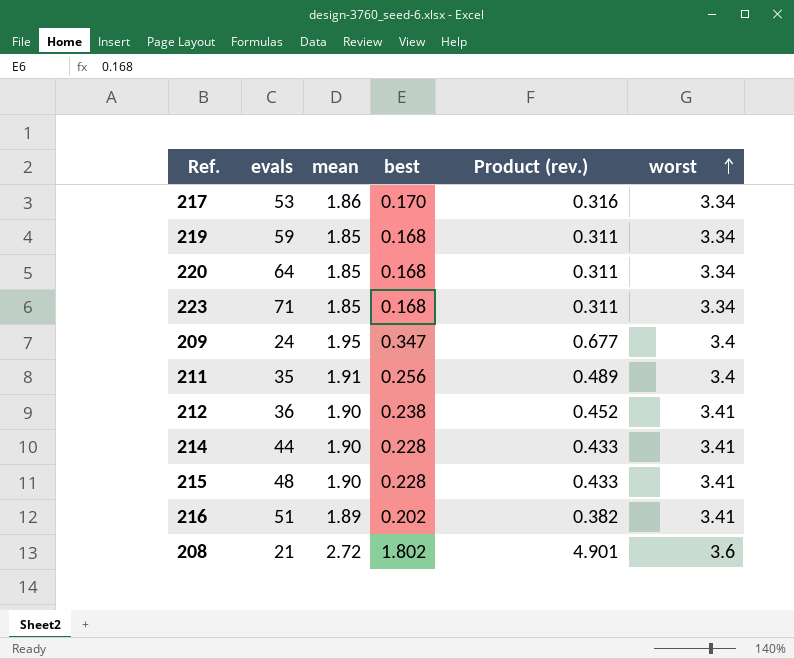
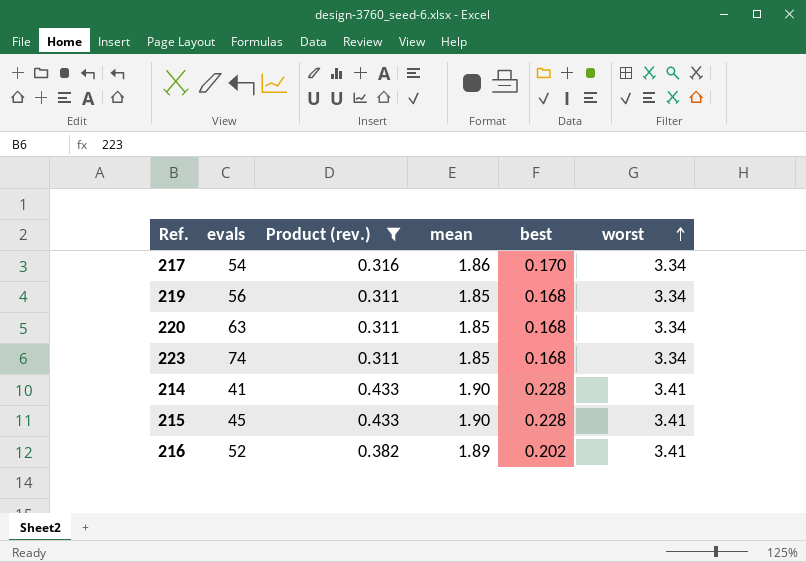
filter: none -> Product (rev.) <= 0.433
column Product (rev.) | position: 5 -> 3
217 | evals: 53 -> 54
219 | evals: 59 -> 56
220 | evals: 64 -> 63
223 | evals: 71 -> 74
214 | evals: 44 -> 41
215 | evals: 48 -> 45
216 | evals: 51 -> 52

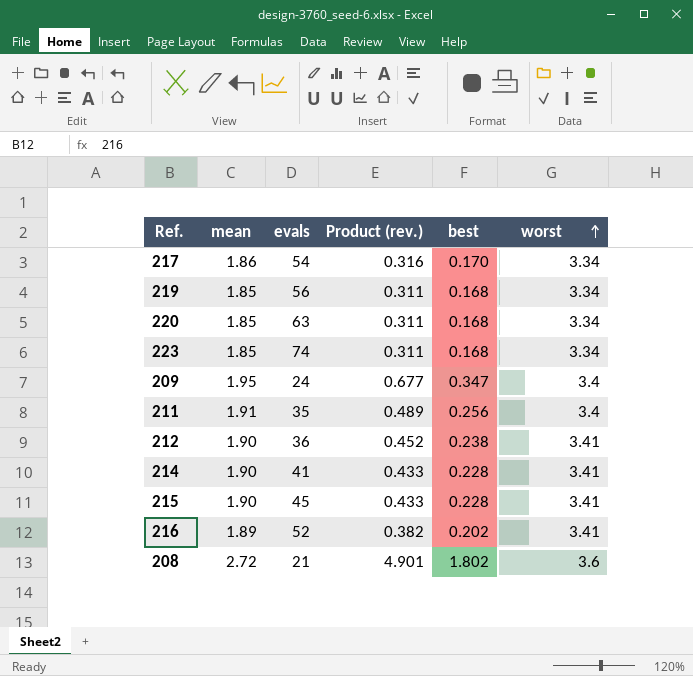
filter: Product (rev.) <= 0.433 -> none
column mean | position: 4 -> 2

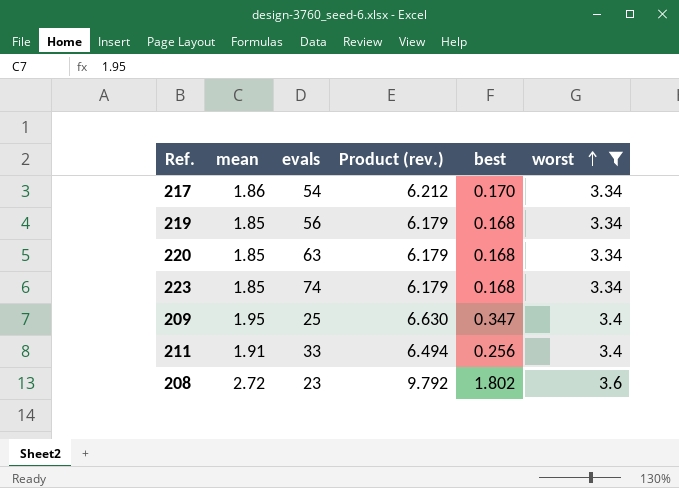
filter: none -> worst != 3.41
column Product (rev.) | formula: [mean] * [best] -> [mean] * [worst]
209 | evals: 24 -> 25
211 | evals: 35 -> 33
208 | evals: 21 -> 23

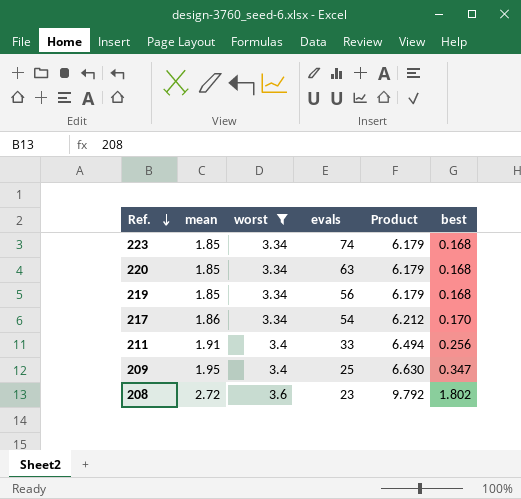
row order: worst ascending -> Ref. descending
column worst | position: 6 -> 3
column name: Product (rev.) -> Product

